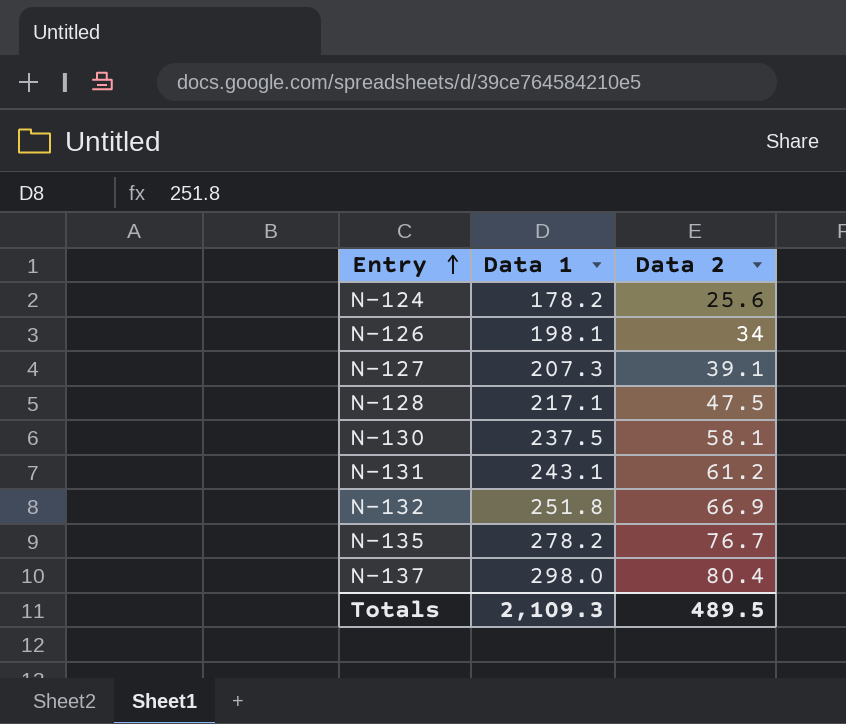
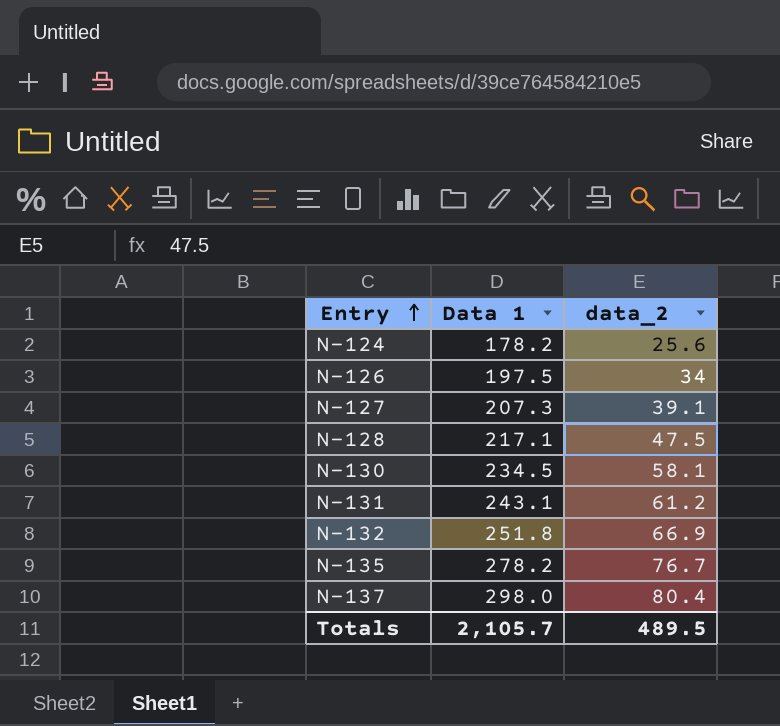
column name: Data 2 -> data_2
N-126 | Data 1: 198.1 -> 197.5
N-130 | Data 1: 237.5 -> 234.5
Totals | Data 1: 2,109.3 -> 2,105.7

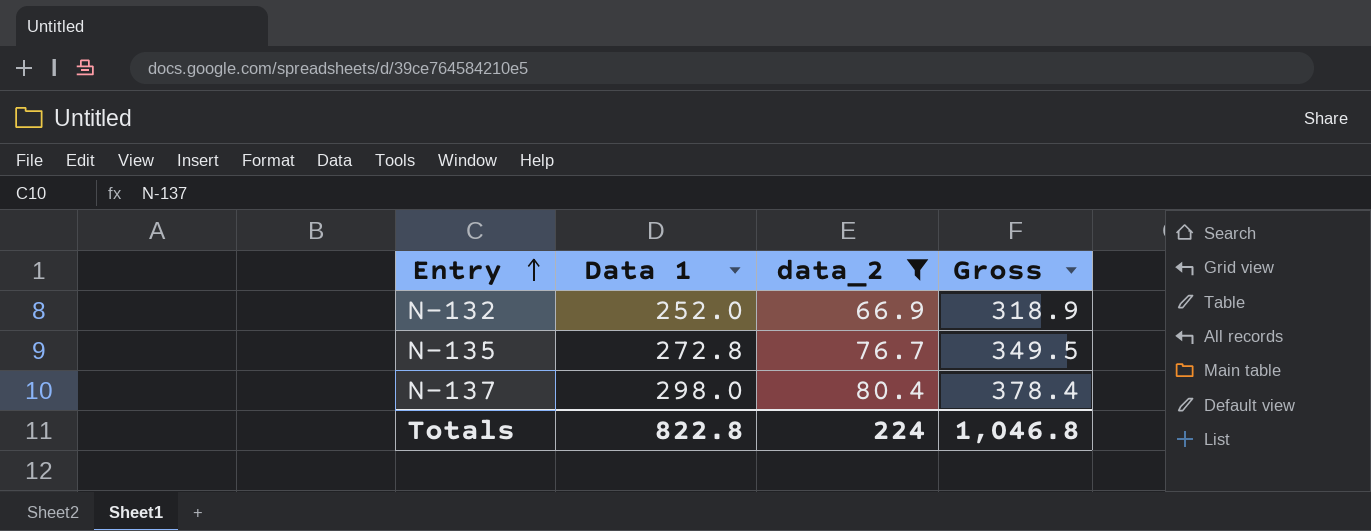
filter: none -> data_2 >= 66.9
column Gross | formula: none -> [Data 1] + [data_2]
N-132 | Data 1: 251.8 -> 252.0
N-135 | Data 1: 278.2 -> 272.8
Totals | Data 1: 2,105.7 -> 822.8
Totals | data_2: 489.5 -> 224

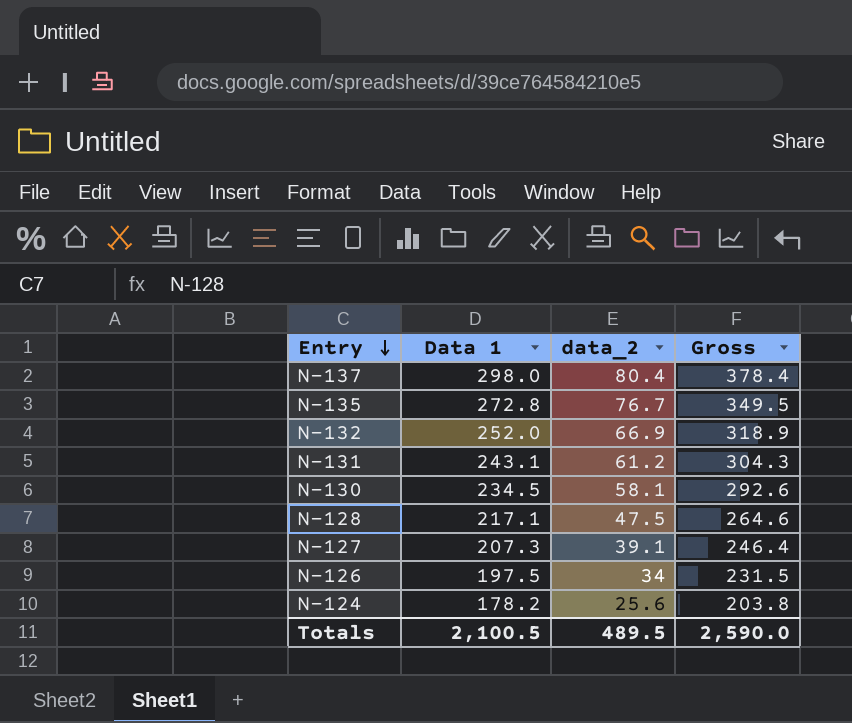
filter: data_2 >= 66.9 -> none
row order: Entry ascending -> Entry descending
Totals | Data 1: 822.8 -> 2,100.5
Totals | data_2: 224 -> 489.5
Totals | Gross: 1,046.8 -> 2,590.0

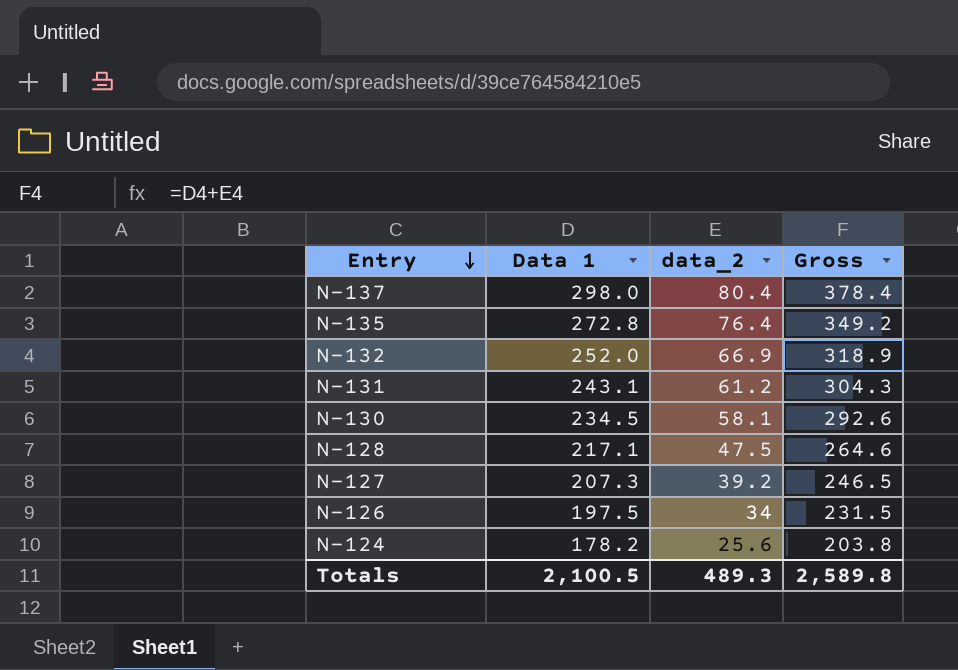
N-135 | data_2: 76.7 -> 76.4
N-135 | Gross: 349.5 -> 349.2
N-127 | data_2: 39.1 -> 39.2
N-127 | Gross: 246.4 -> 246.5
Totals | data_2: 489.5 -> 489.3
Totals | Gross: 2,590.0 -> 2,589.8

